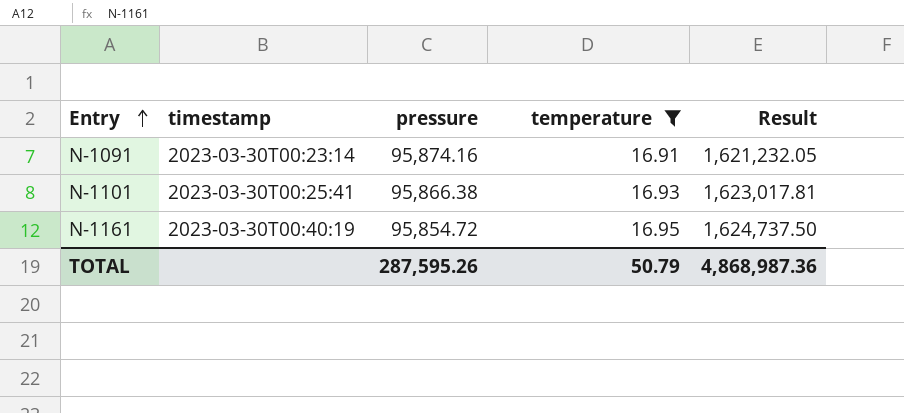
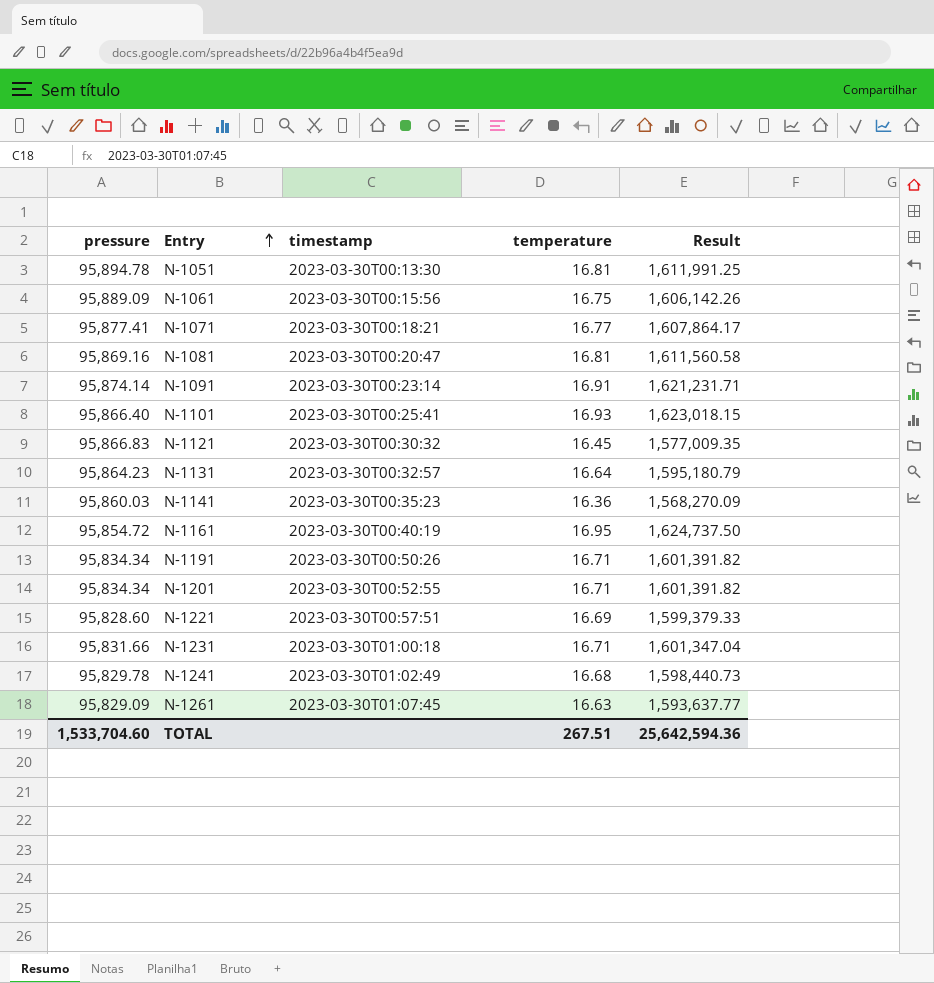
filter: temperature >= 16.91 -> none
column pressure | position: 3 -> 1
N-1091 | pressure: 95,874.16 -> 95,874.14
N-1091 | Result: 1,621,232.05 -> 1,621,231.71
N-1101 | pressure: 95,866.38 -> 95,866.40
N-1101 | Result: 1,623,017.81 -> 1,623,018.15
TOTAL | pressure: 287,595.26 -> 1,533,704.60
TOTAL | temperature: 50.79 -> 267.51
TOTAL | Result: 4,868,987.36 -> 25,642,594.36

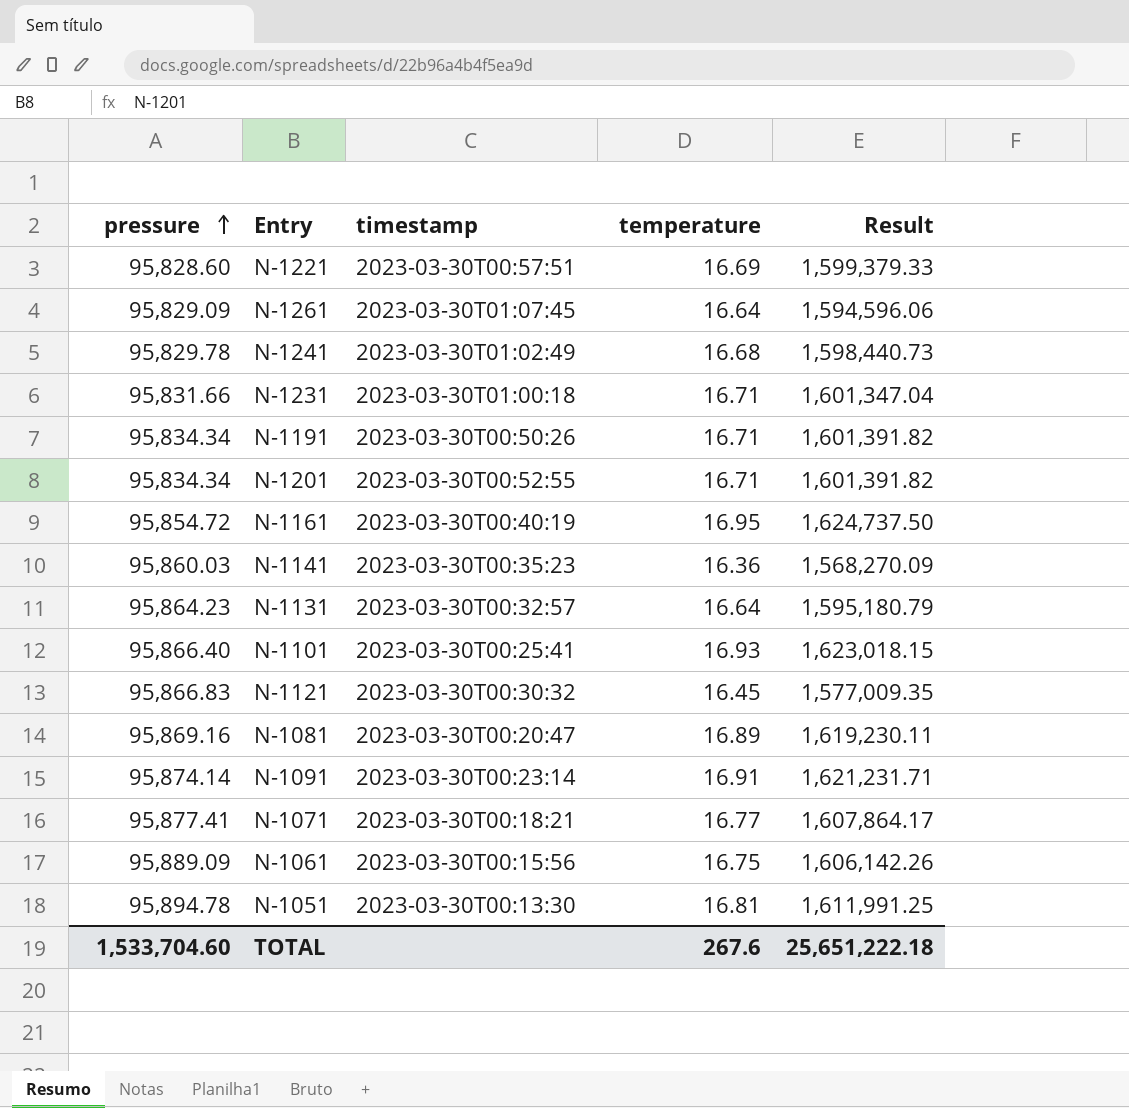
row order: Entry ascending -> pressure ascending
N-1261 | temperature: 16.63 -> 16.64
N-1261 | Result: 1,593,637.77 -> 1,594,596.06
N-1081 | temperature: 16.81 -> 16.89
N-1081 | Result: 1,611,560.58 -> 1,619,230.11
TOTAL | temperature: 267.51 -> 267.6
TOTAL | Result: 25,642,594.36 -> 25,651,222.18

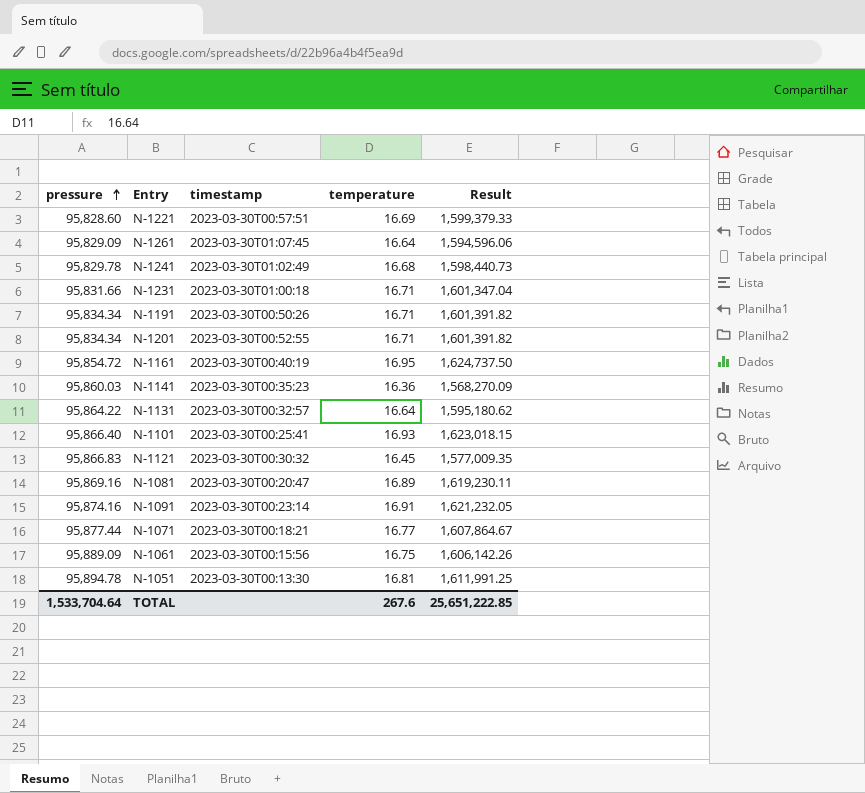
N-1131 | pressure: 95,864.23 -> 95,864.22
N-1131 | Result: 1,595,180.79 -> 1,595,180.62
N-1091 | pressure: 95,874.14 -> 95,874.16
N-1091 | Result: 1,621,231.71 -> 1,621,232.05
N-1071 | pressure: 95,877.41 -> 95,877.44
N-1071 | Result: 1,607,864.17 -> 1,607,864.67
TOTAL | pressure: 1,533,704.60 -> 1,533,704.64
TOTAL | Result: 25,651,222.18 -> 25,651,222.85

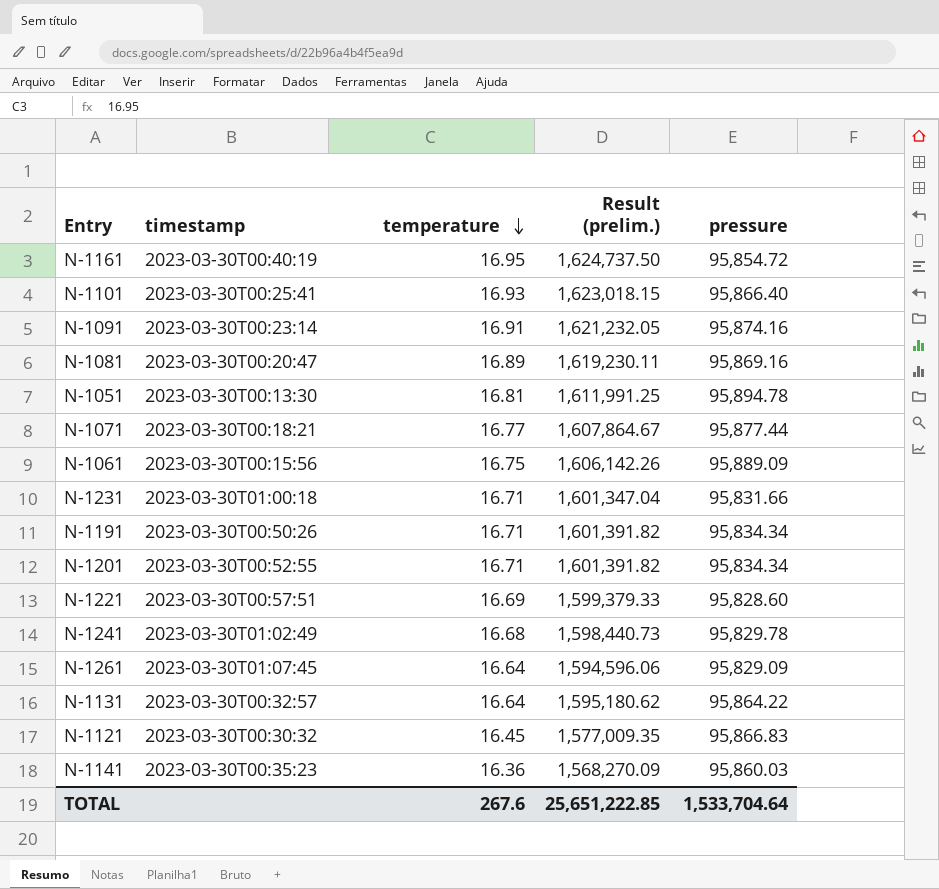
row order: pressure ascending -> temperature descending
column name: Result -> Result (prelim.)
column pressure | position: 1 -> 5

